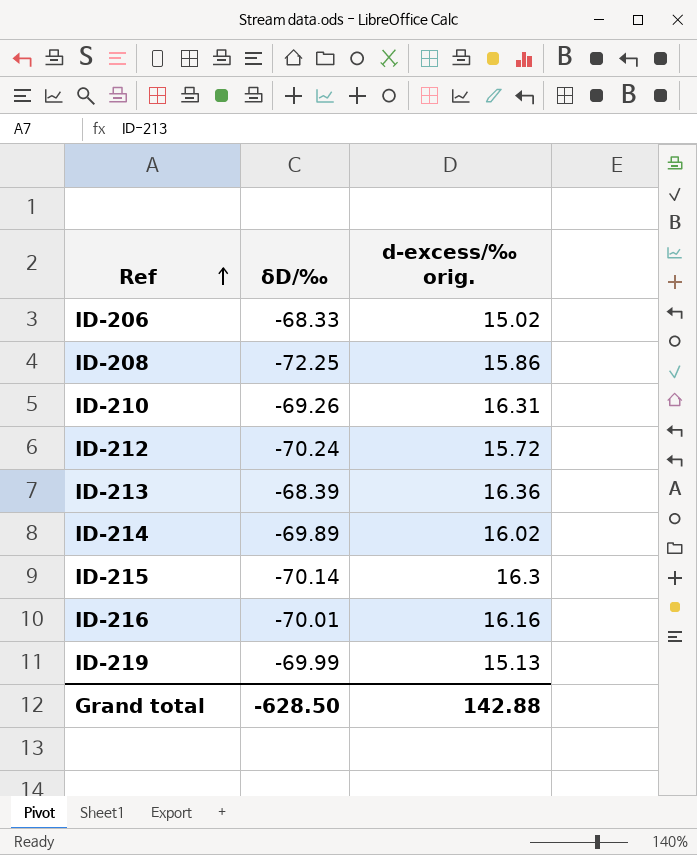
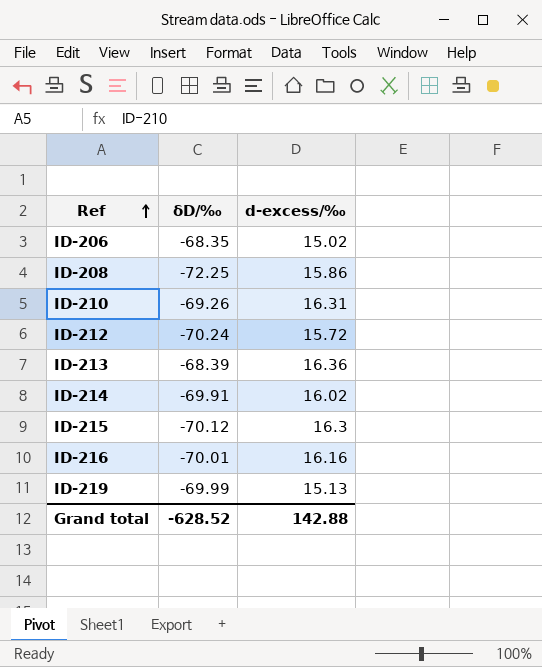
column name: d-excess/‰ orig. -> d-excess/‰
ID-206 | δD/‰: -68.33 -> -68.35
ID-214 | δD/‰: -69.89 -> -69.91
ID-215 | δD/‰: -70.14 -> -70.12
Grand total | δD/‰: -628.50 -> -628.52

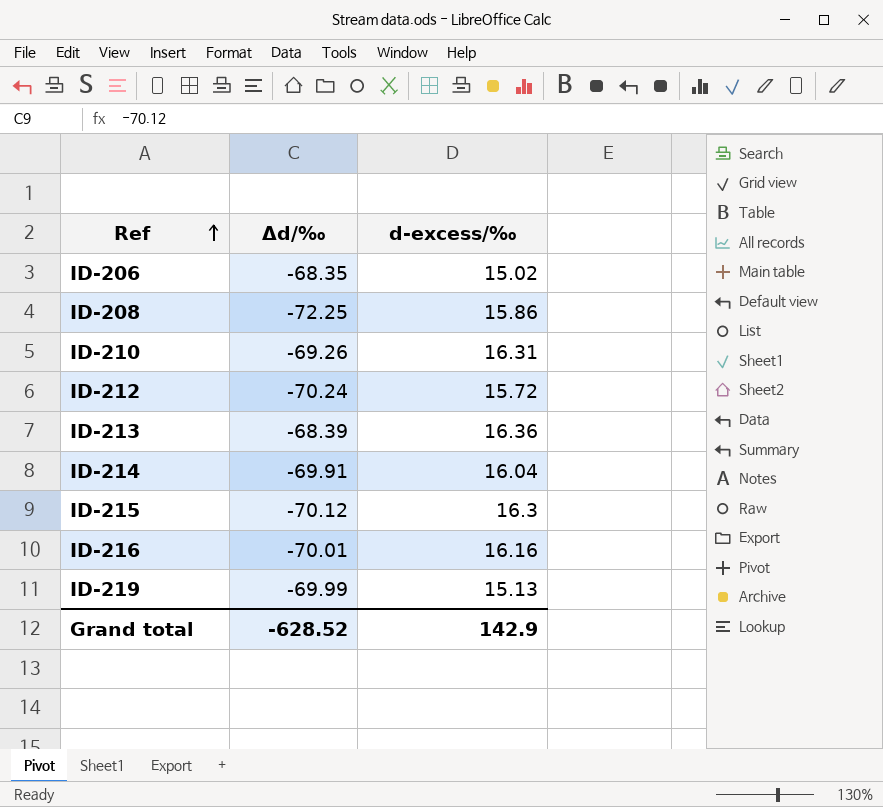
column name: δD/‰ -> Δd/‰
ID-214 | d-excess/‰: 16.02 -> 16.04
Grand total | d-excess/‰: 142.88 -> 142.9

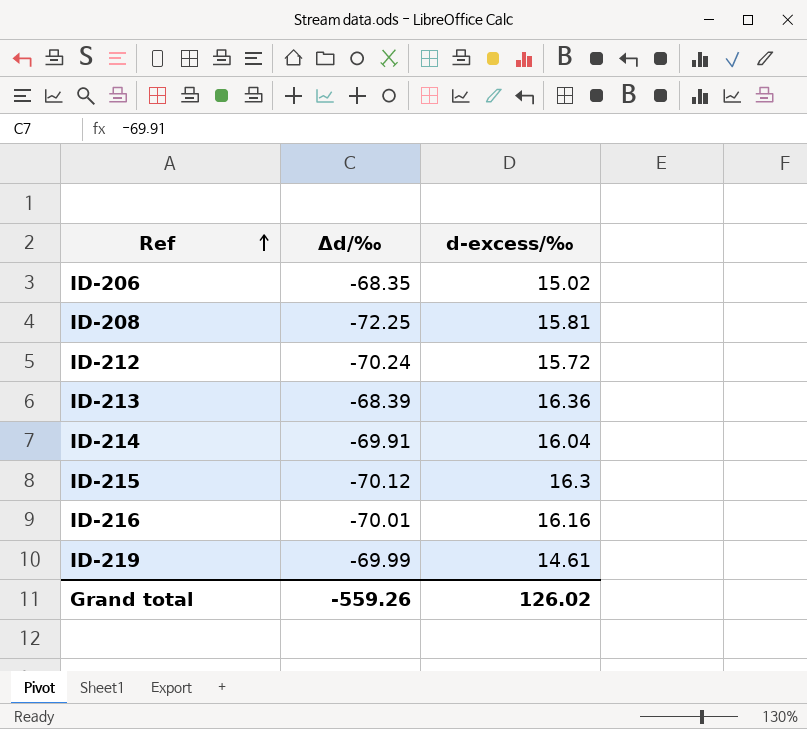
row ID-210: -69.26 | 16.31 -> none
ID-208 | d-excess/‰: 15.86 -> 15.81
ID-219 | d-excess/‰: 15.13 -> 14.61
Grand total | Δd/‰: -628.52 -> -559.26
Grand total | d-excess/‰: 142.9 -> 126.02

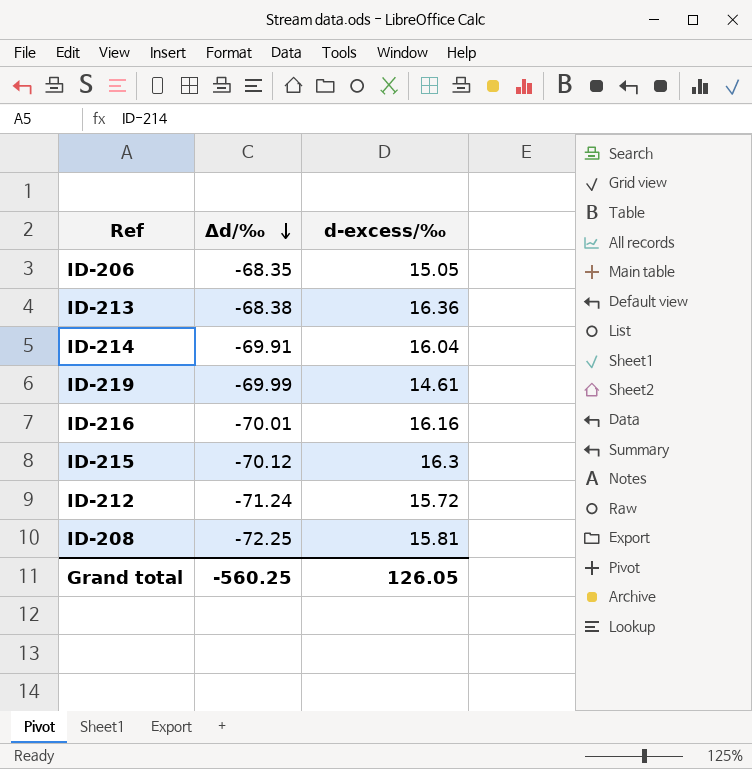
row order: Ref ascending -> Δd/‰ descending
ID-206 | d-excess/‰: 15.02 -> 15.05
ID-213 | Δd/‰: -68.39 -> -68.38
ID-212 | Δd/‰: -70.24 -> -71.24
Grand total | Δd/‰: -559.26 -> -560.25
Grand total | d-excess/‰: 126.02 -> 126.05

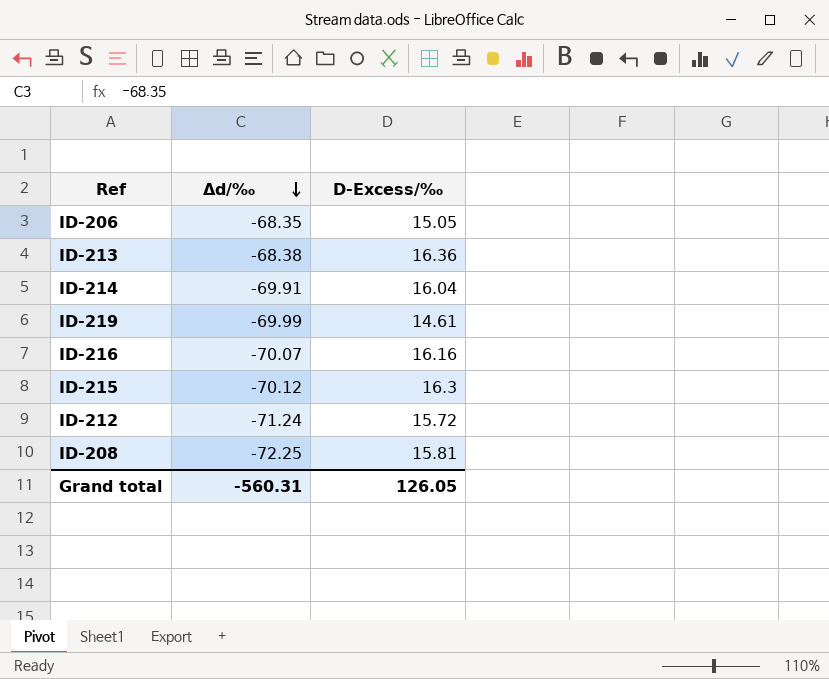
column name: d-excess/‰ -> D-Excess/‰
ID-216 | Δd/‰: -70.01 -> -70.07
Grand total | Δd/‰: -560.25 -> -560.31

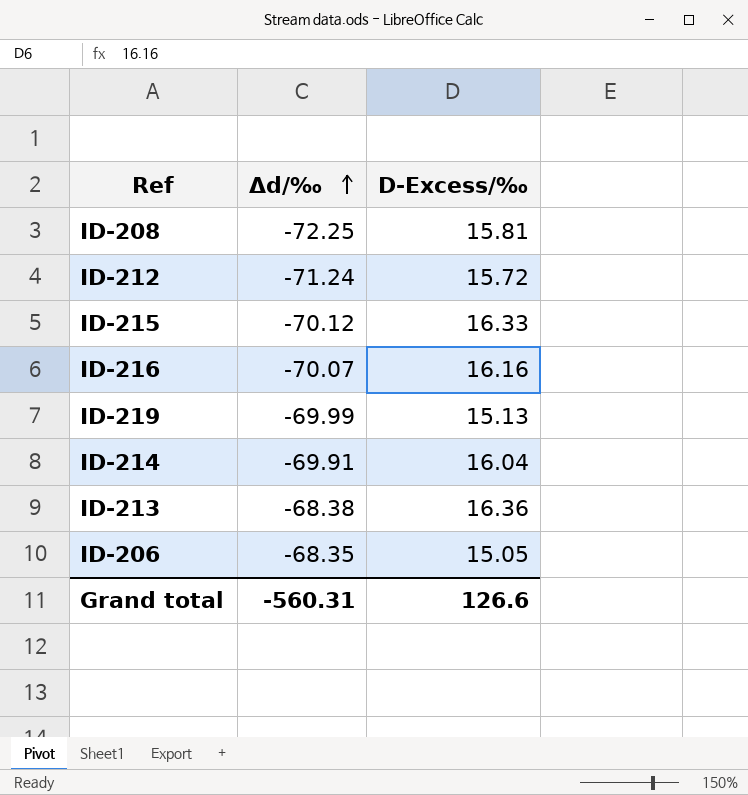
row order: Δd/‰ descending -> Δd/‰ ascending
ID-215 | D-Excess/‰: 16.3 -> 16.33
ID-219 | D-Excess/‰: 14.61 -> 15.13
Grand total | D-Excess/‰: 126.05 -> 126.6

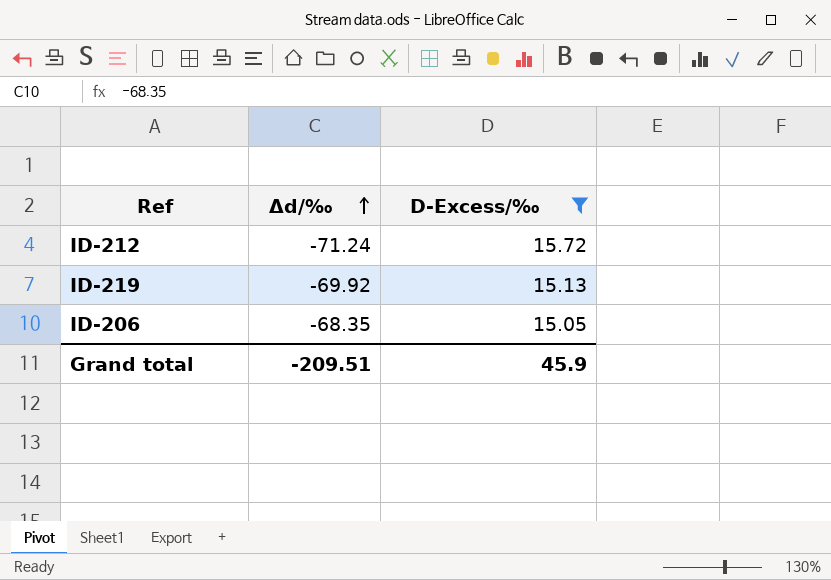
filter: none -> D-Excess/‰ <= 15.72
ID-219 | Δd/‰: -69.99 -> -69.92
Grand total | Δd/‰: -560.31 -> -209.51
Grand total | D-Excess/‰: 126.6 -> 45.9

